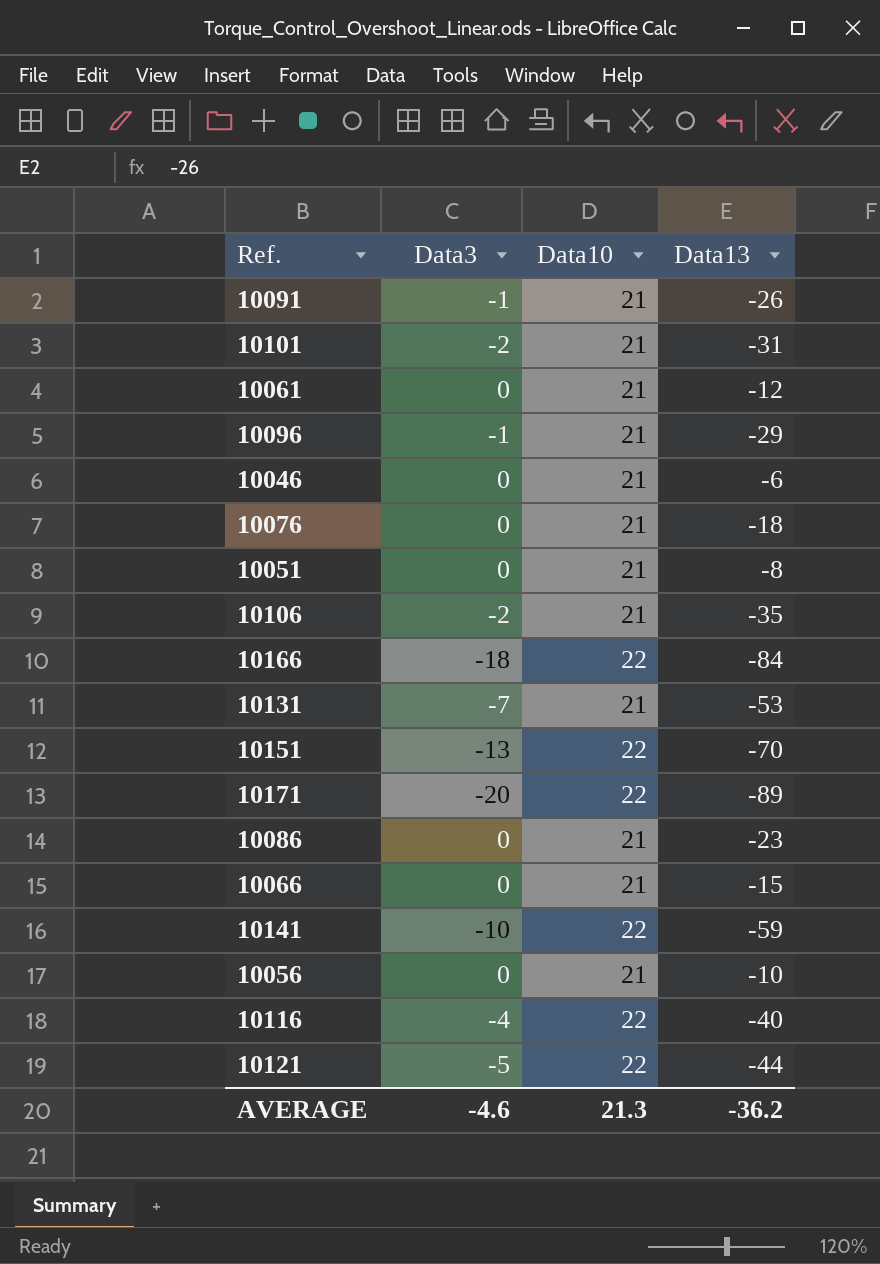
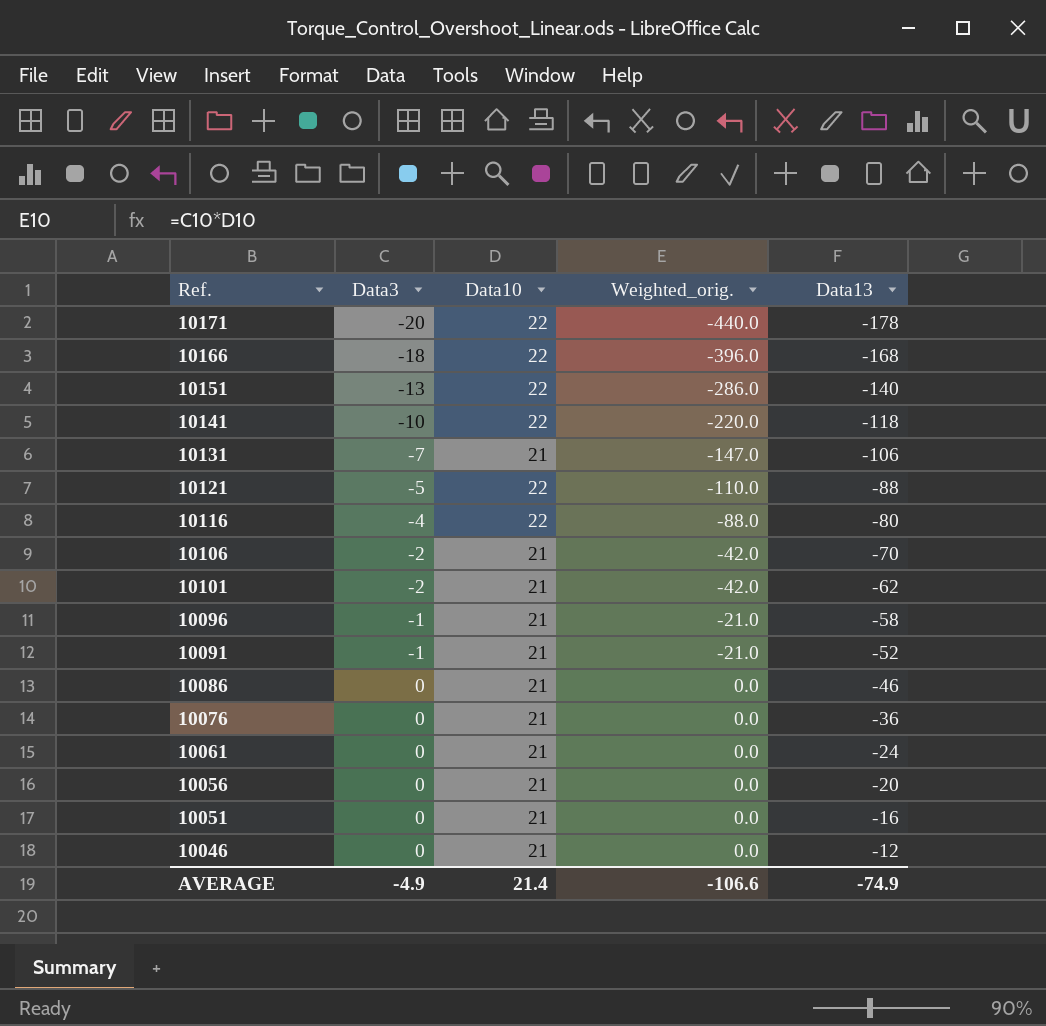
row order: none -> Ref. descending
column Weighted_orig. | formula: none -> [Data3] * [Data10]
row 10066: 0 | 21 | -15 -> none
10171 | Data13: -89 -> -178
10166 | Data13: -84 -> -168
10151 | Data13: -70 -> -140
10141 | Data13: -59 -> -118
10131 | Data13: -53 -> -106
10121 | Data13: -44 -> -88
10116 | Data13: -40 -> -80
10106 | Data13: -35 -> -70
10101 | Data13: -31 -> -62
10096 | Data13: -29 -> -58
10091 | Data13: -26 -> -52
10086 | Data13: -23 -> -46
10076 | Data13: -18 -> -36
10061 | Data13: -12 -> -24
10056 | Data13: -10 -> -20
10051 | Data13: -8 -> -16
10046 | Data13: -6 -> -12
AVERAGE | Data3: -4.6 -> -4.9
AVERAGE | Data10: 21.3 -> 21.4
AVERAGE | Data13: -36.2 -> -74.9

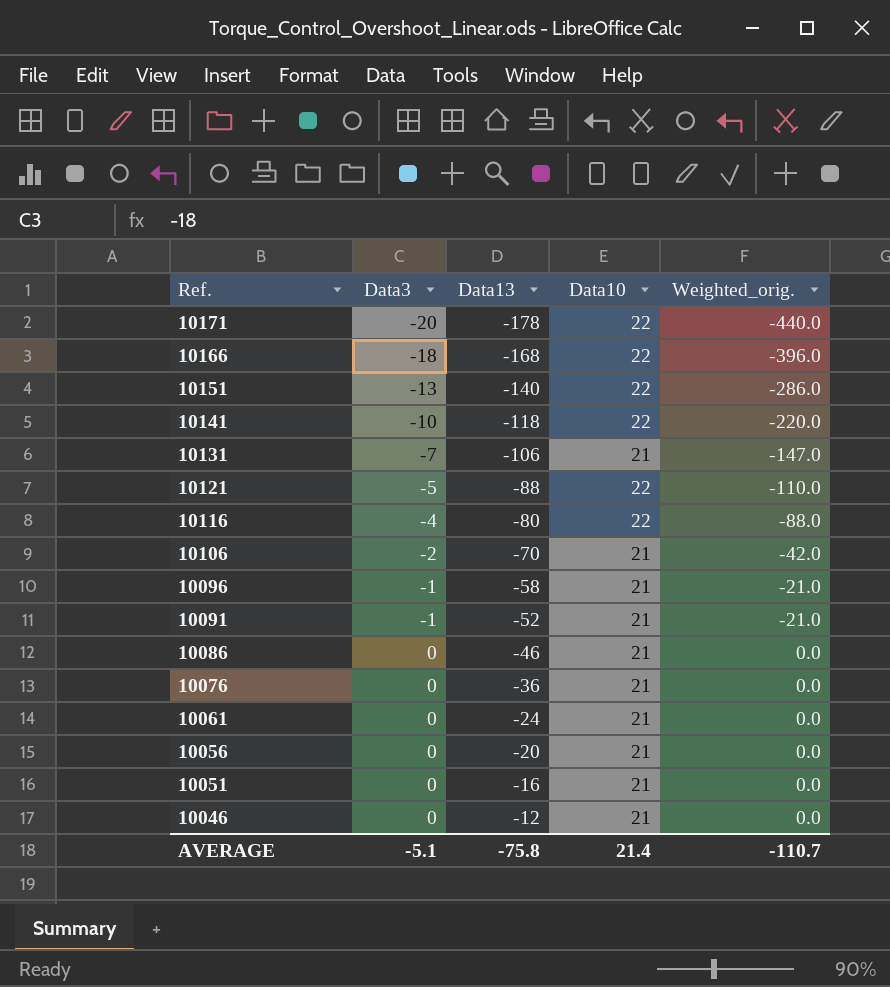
column Data13 | position: 5 -> 3
row 10101: -2 | 21 | -42.0 | -62 -> none
AVERAGE | Data3: -4.9 -> -5.1
AVERAGE | Data13: -74.9 -> -75.8
AVERAGE | Weighted_orig.: -106.6 -> -110.7

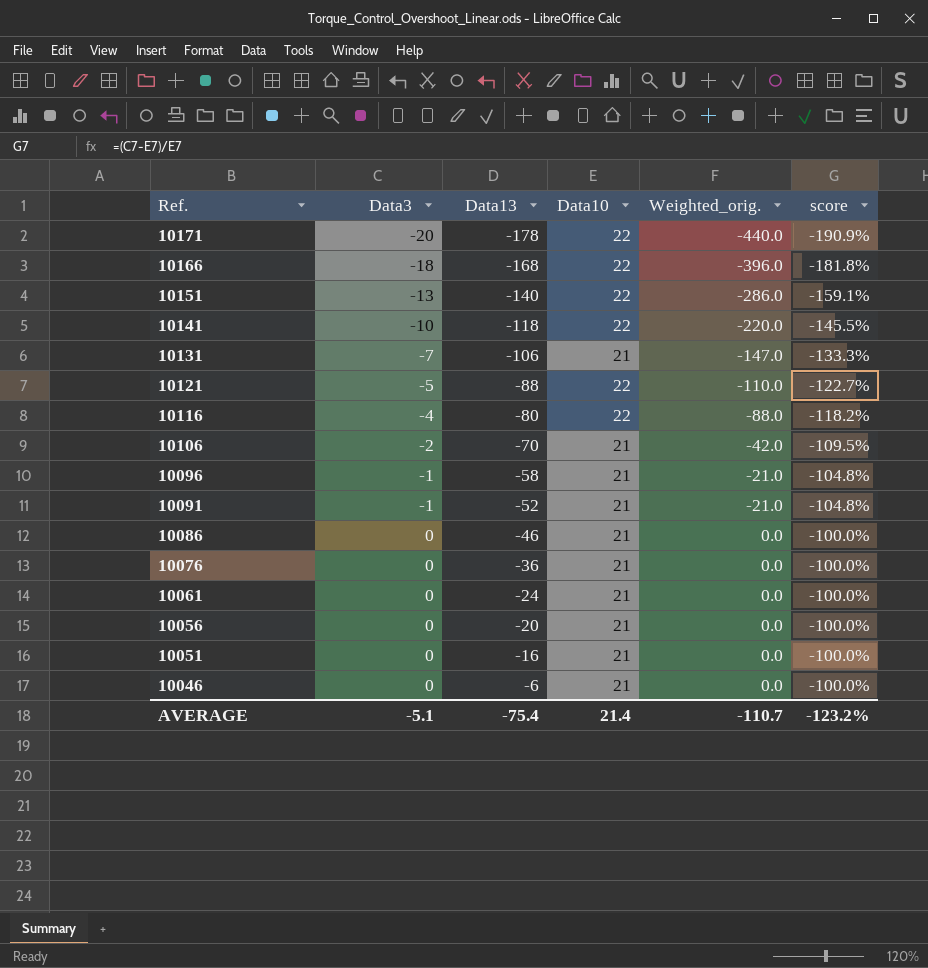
column score | formula: none -> ([Data3] - [Data10]) / [Data10]
10046 | Data13: -12 -> -6
AVERAGE | Data13: -75.8 -> -75.4

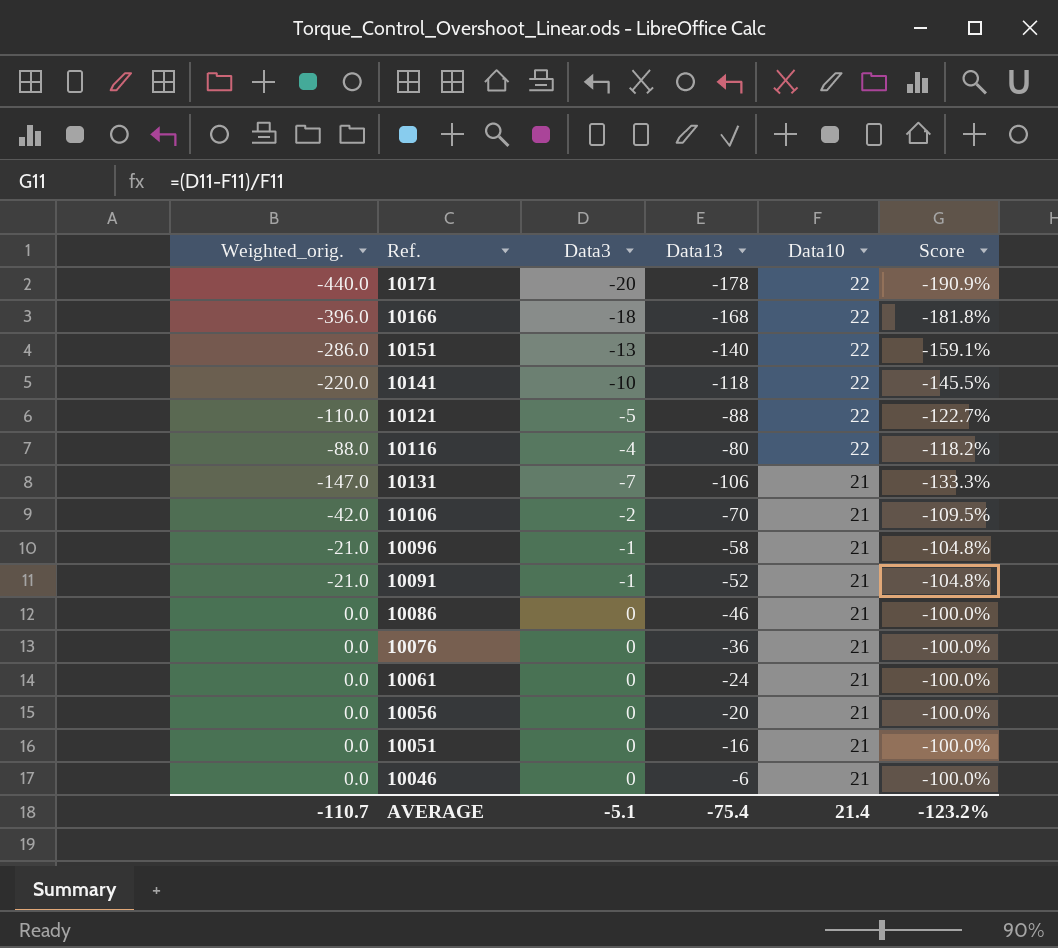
row order: Ref. descending -> Data10 descending
column Weighted_orig. | position: 5 -> 1
column name: score -> Score

